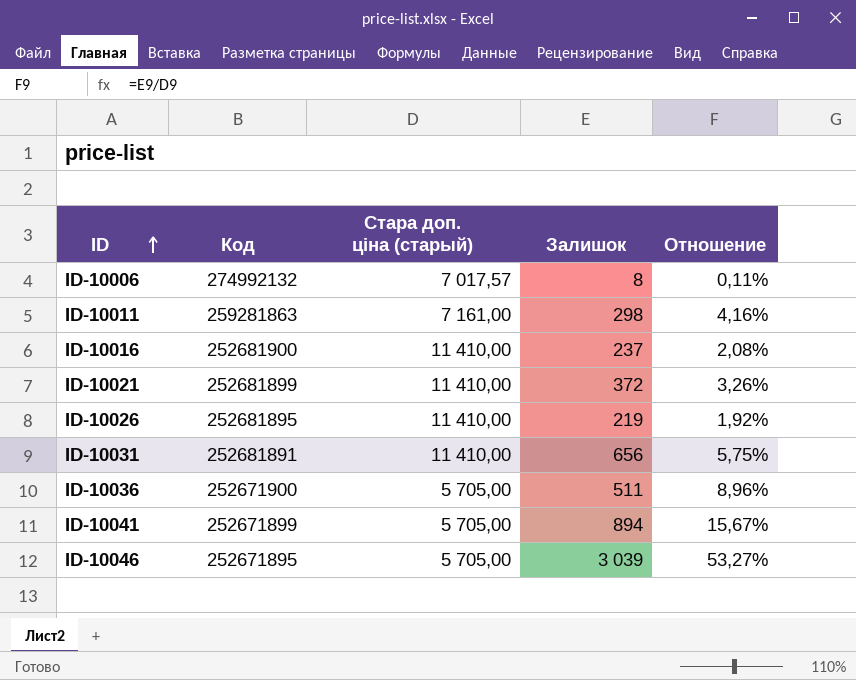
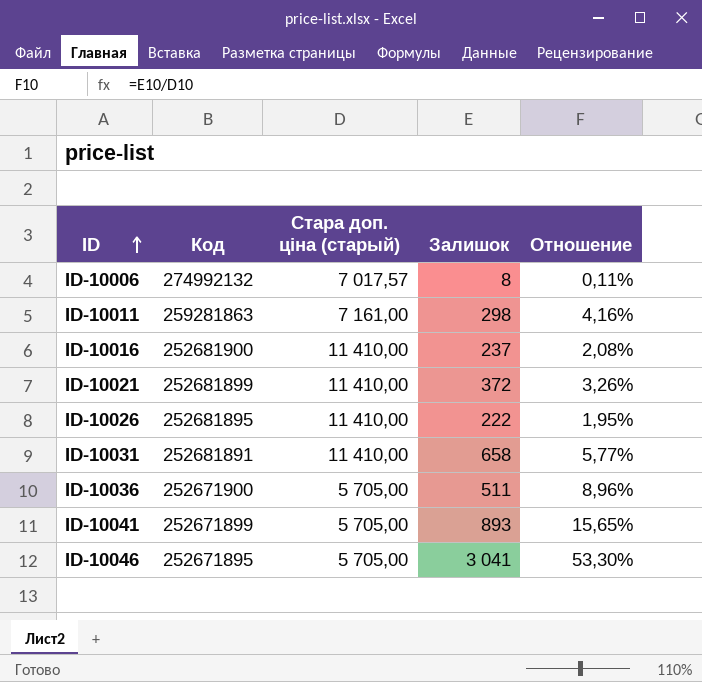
ID-10026 | Залишок: 219 -> 222
ID-10026 | Отношение: 1,92% -> 1,95%
ID-10031 | Залишок: 656 -> 658
ID-10031 | Отношение: 5,75% -> 5,77%
ID-10041 | Залишок: 894 -> 893
ID-10041 | Отношение: 15,67% -> 15,65%
ID-10046 | Залишок: 3 039 -> 3 041
ID-10046 | Отношение: 53,27% -> 53,30%

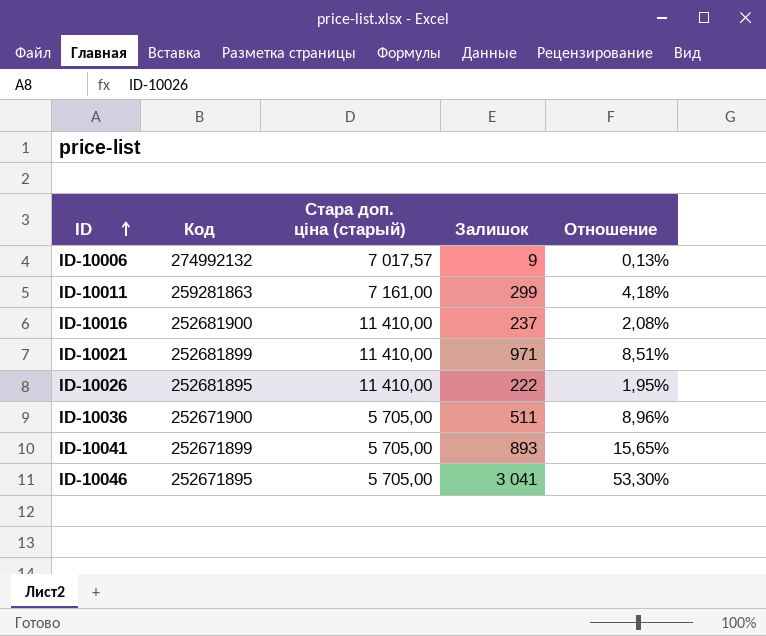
row ID-10031: 252681891 | 11 410,00 | 658 | 5,77% -> none
ID-10006 | Залишок: 8 -> 9
ID-10006 | Отношение: 0,11% -> 0,13%
ID-10011 | Залишок: 298 -> 299
ID-10011 | Отношение: 4,16% -> 4,18%
ID-10021 | Залишок: 372 -> 971
ID-10021 | Отношение: 3,26% -> 8,51%

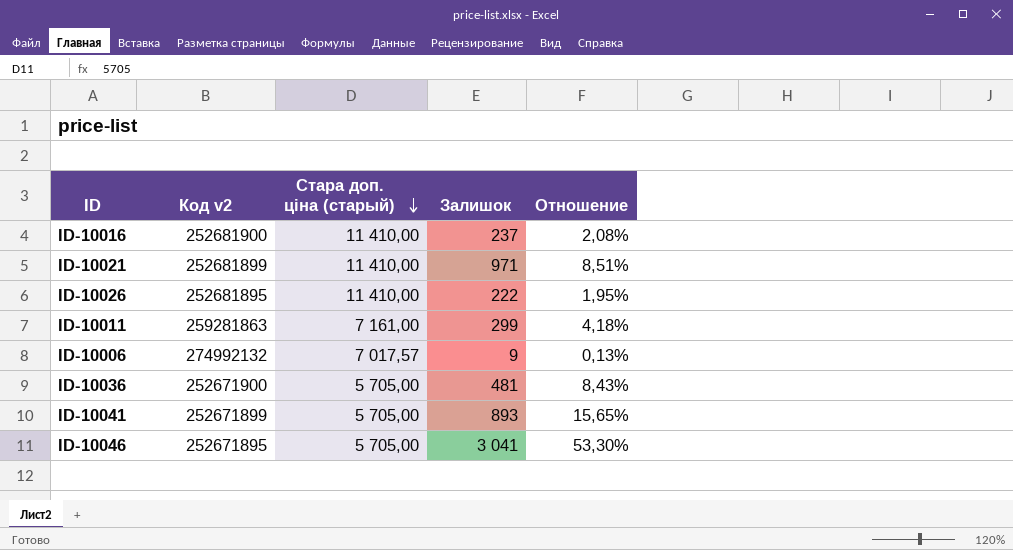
row order: ID ascending -> Стара доп. ціна (старый) descending
column name: Код -> Код v2
ID-10036 | Залишок: 511 -> 481
ID-10036 | Отношение: 8,96% -> 8,43%

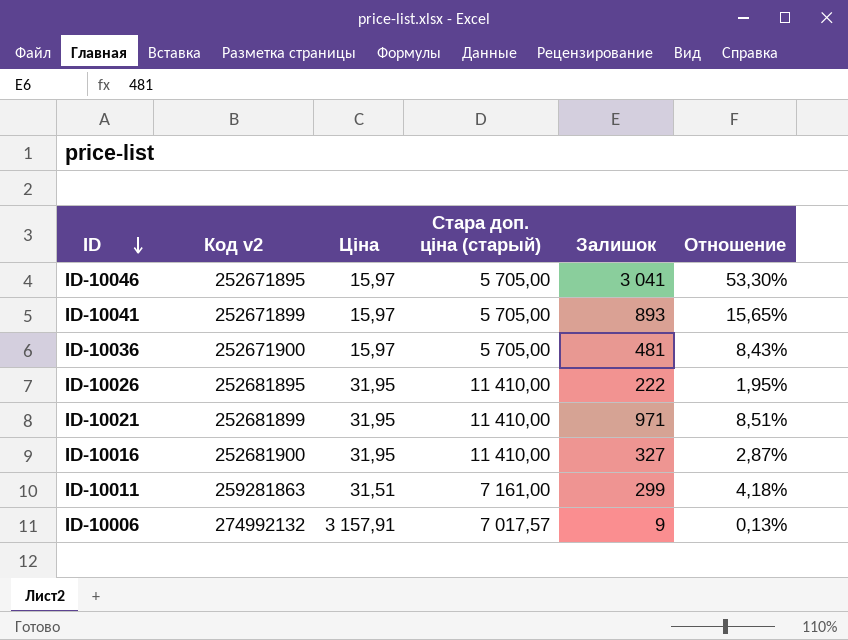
row order: Стара доп. ціна (старый) descending -> ID descending
column Ціна | position: none -> 3
ID-10016 | Залишок: 237 -> 327
ID-10016 | Отношение: 2,08% -> 2,87%

